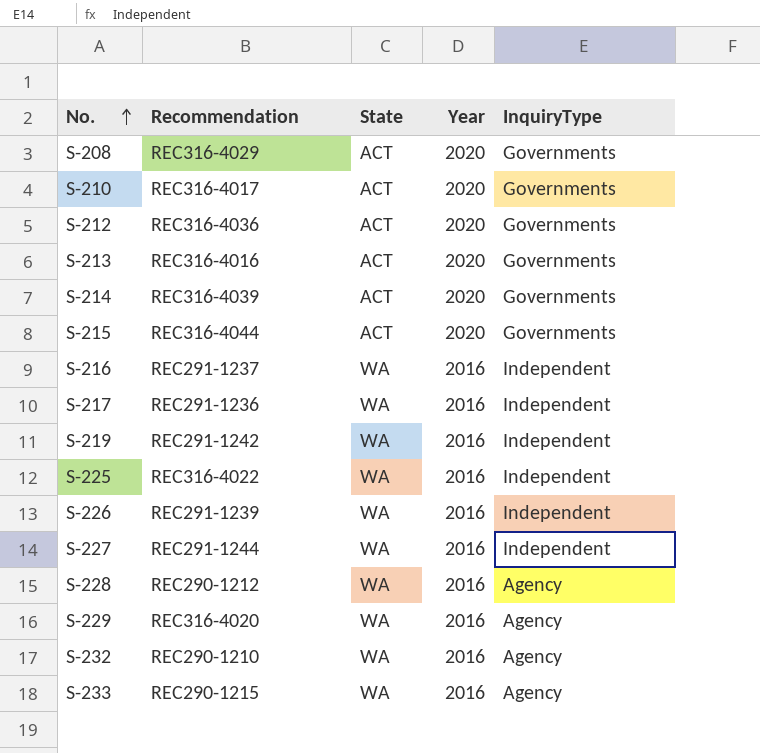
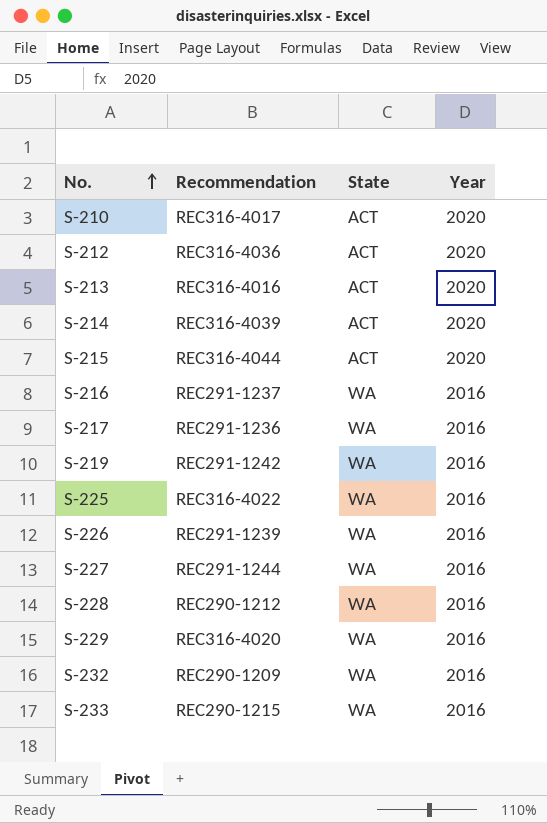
column InquiryType | position: 5 -> none
row S-208: REC316-4029 | ACT | 2020 | Governments -> none
S-232 | Recommendation: REC290-1210 -> REC290-1209

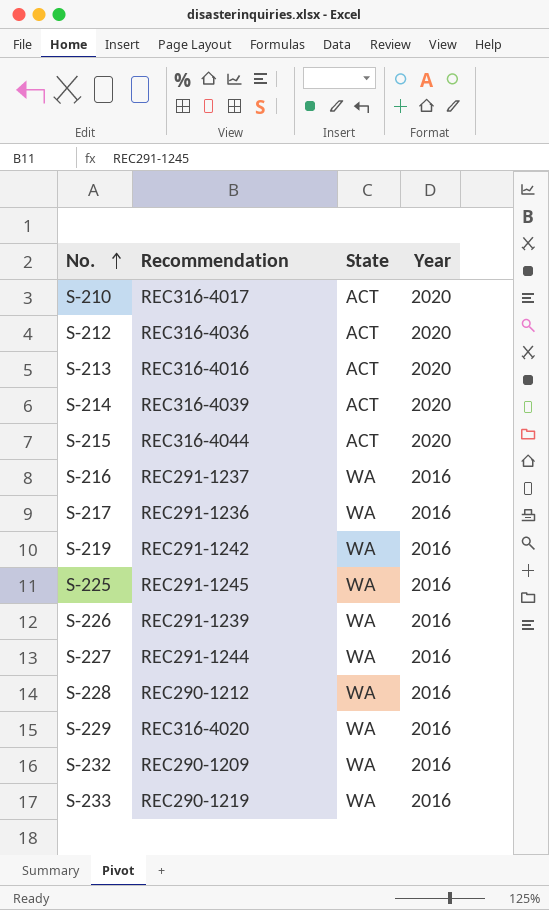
S-225 | Recommendation: REC316-4022 -> REC291-1245
S-233 | Recommendation: REC290-1215 -> REC290-1219

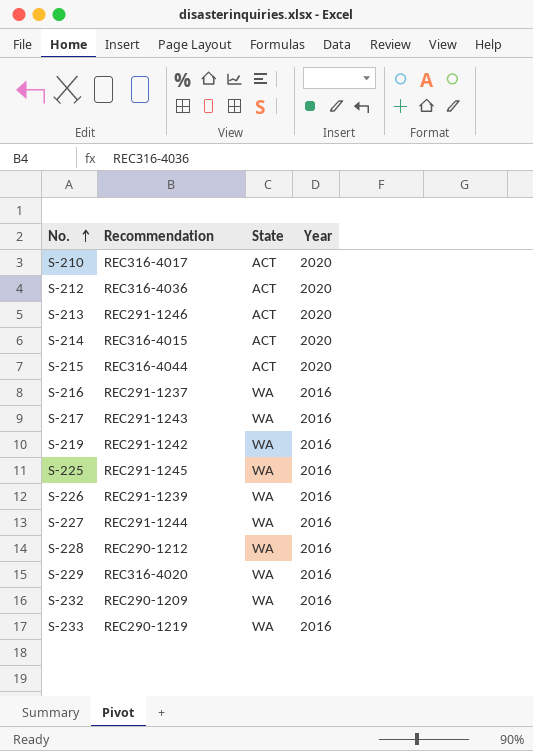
S-213 | Recommendation: REC316-4016 -> REC291-1246
S-214 | Recommendation: REC316-4039 -> REC316-4015
S-217 | Recommendation: REC291-1236 -> REC291-1243

